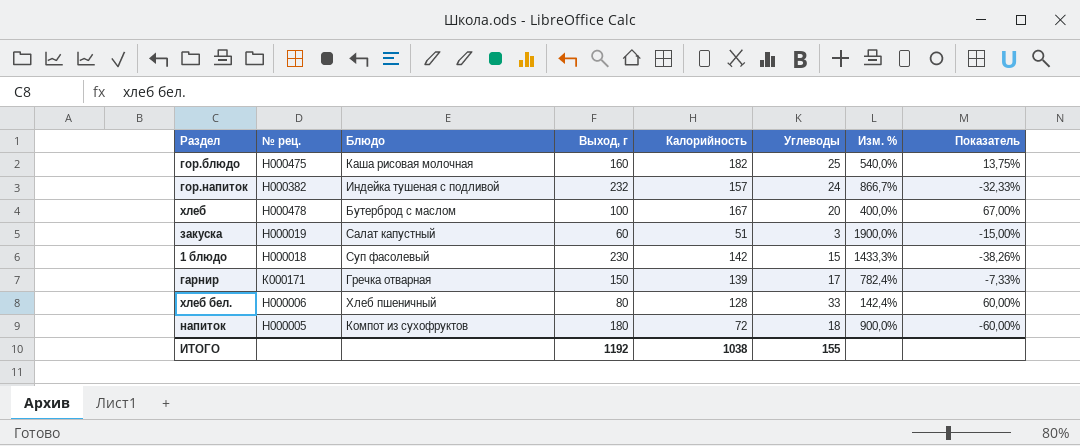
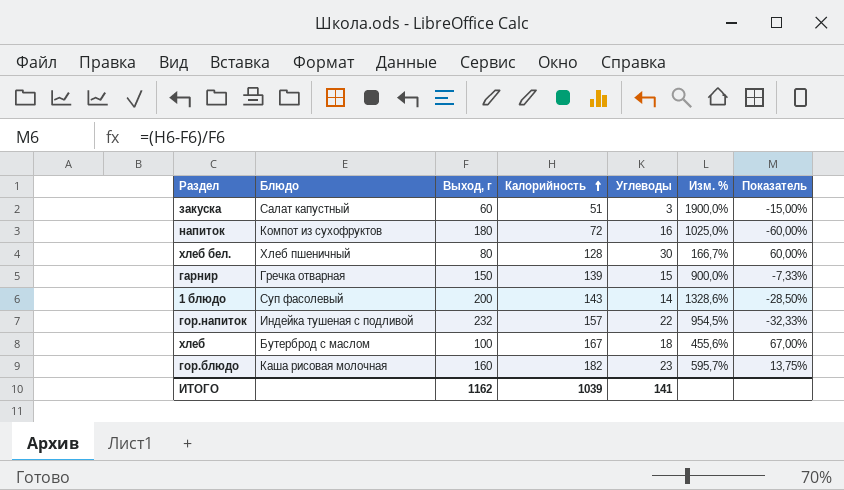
row order: none -> Калорийность ascending
column № рец. | position: 2 -> none
напиток | Углеводы: 18 -> 16
напиток | Изм. %: 900,0% -> 1025,0%
хлеб бел. | Углеводы: 33 -> 30
хлеб бел. | Изм. %: 142,4% -> 166,7%
гарнир | Углеводы: 17 -> 15
гарнир | Изм. %: 782,4% -> 900,0%
1 блюдо | Выход, г: 230 -> 200
1 блюдо | Калорийность: 142 -> 143
1 блюдо | Углеводы: 15 -> 14
1 блюдо | Изм. %: 1433,3% -> 1328,6%
1 блюдо | Показатель: -38,26% -> -28,50%
гор.напиток | Углеводы: 24 -> 22
гор.напиток | Изм. %: 866,7% -> 954,5%
хлеб | Углеводы: 20 -> 18
хлеб | Изм. %: 400,0% -> 455,6%
гор.блюдо | Углеводы: 25 -> 23
гор.блюдо | Изм. %: 540,0% -> 595,7%
ИТОГО | Выход, г: 1192 -> 1162
ИТОГО | Калорийность: 1038 -> 1039
ИТОГО | Углеводы: 155 -> 141

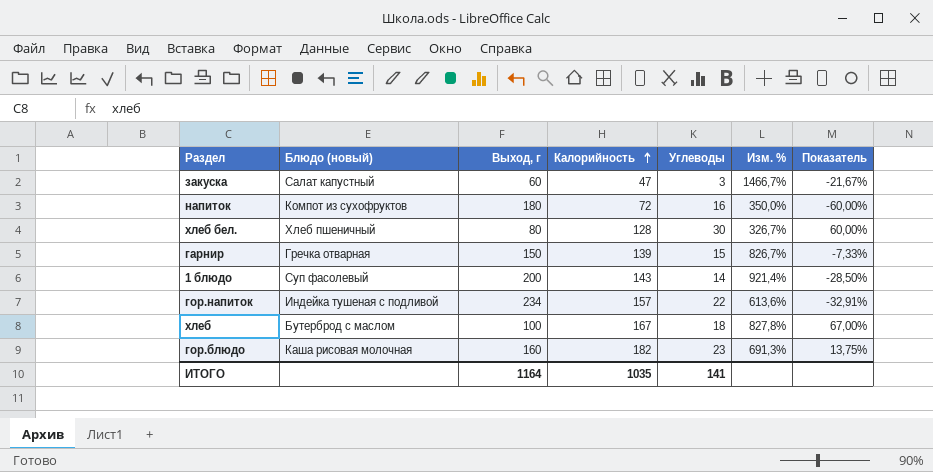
column name: Блюдо -> Блюдо (новый)
column Изм. % | formula: ([Выход, г] - [Углеводы]) / [Углеводы] -> ([Калорийность] - [Углеводы]) / [Углеводы]
закуска | Калорийность: 51 -> 47
закуска | Показатель: -15,00% -> -21,67%
гор.напиток | Выход, г: 232 -> 234
гор.напиток | Показатель: -32,33% -> -32,91%
ИТОГО | Выход, г: 1162 -> 1164
ИТОГО | Калорийность: 1039 -> 1035

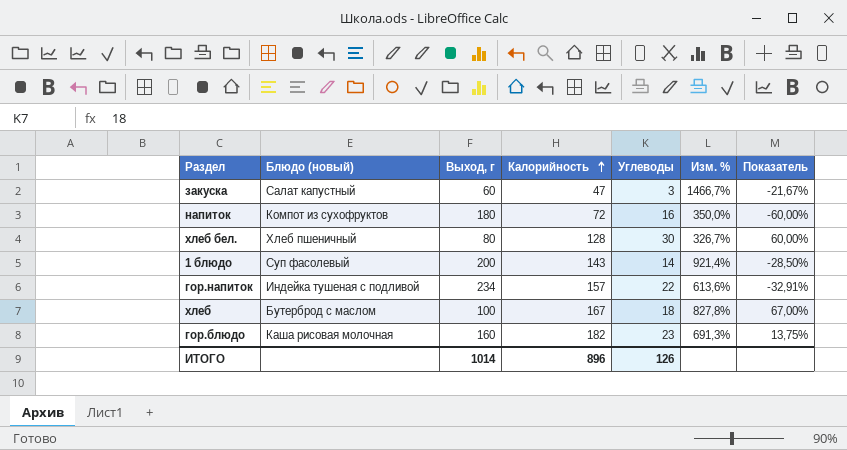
row гарнир: Гречка отварная | 150 | 139 | 15 | 826,7% | -7,33% -> none
ИТОГО | Выход, г: 1164 -> 1014
ИТОГО | Калорийность: 1035 -> 896
ИТОГО | Углеводы: 141 -> 126

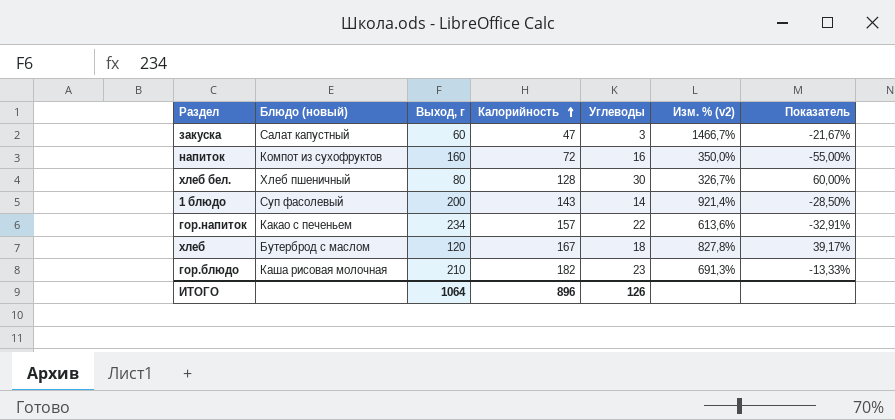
column name: Изм. % -> Изм. % (v2)
напиток | Выход, г: 180 -> 160
напиток | Показатель: -60,00% -> -55,00%
гор.напиток | Блюдо (новый): Индейка тушеная с подливой -> Какао с печеньем
хлеб | Выход, г: 100 -> 120
хлеб | Показатель: 67,00% -> 39,17%
гор.блюдо | Выход, г: 160 -> 210
гор.блюдо | Показатель: 13,75% -> -13,33%
ИТОГО | Выход, г: 1014 -> 1064

